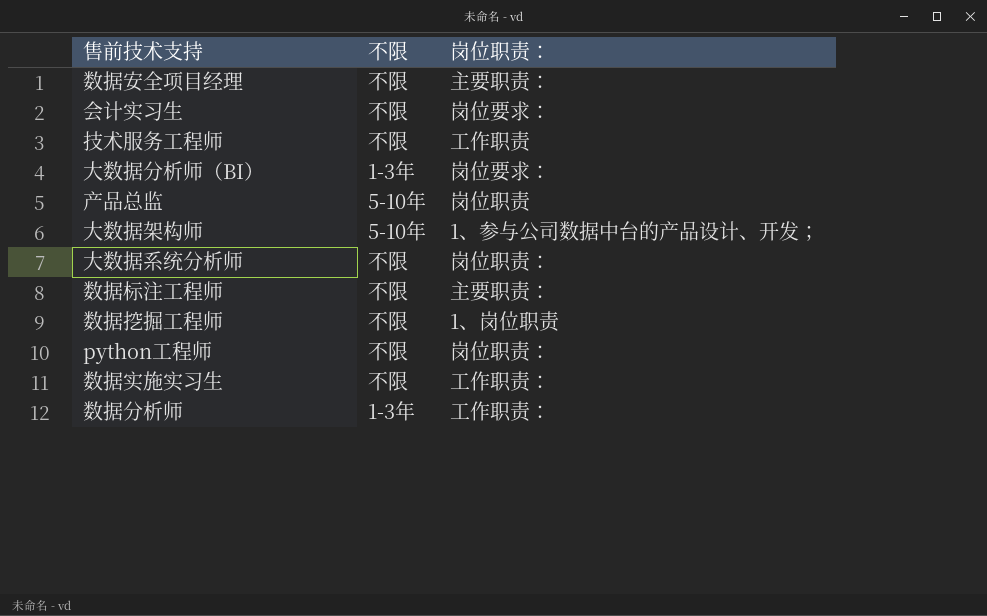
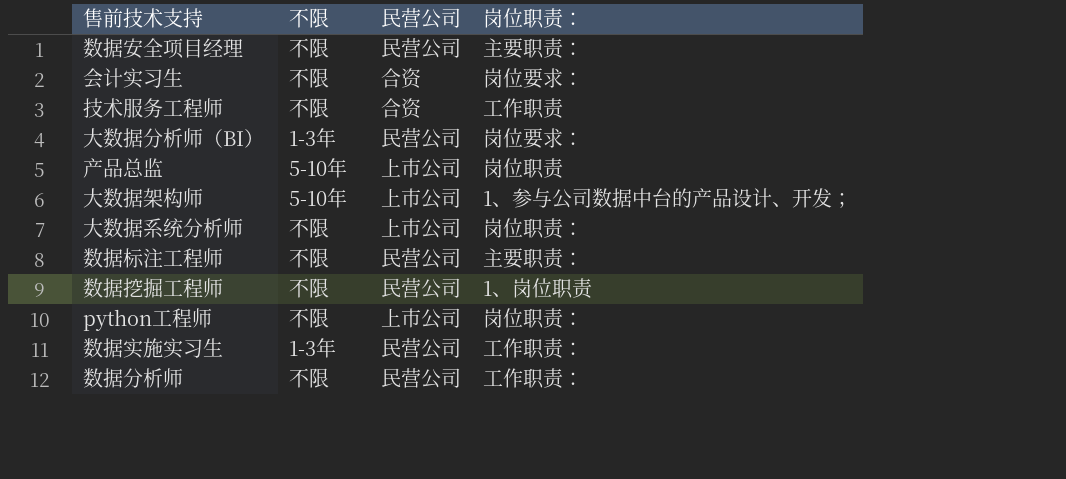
column 民营公司 | position: none -> 3
数据实施实习生 | 不限: 不限 -> 1-3年
数据分析师 | 不限: 1-3年 -> 不限

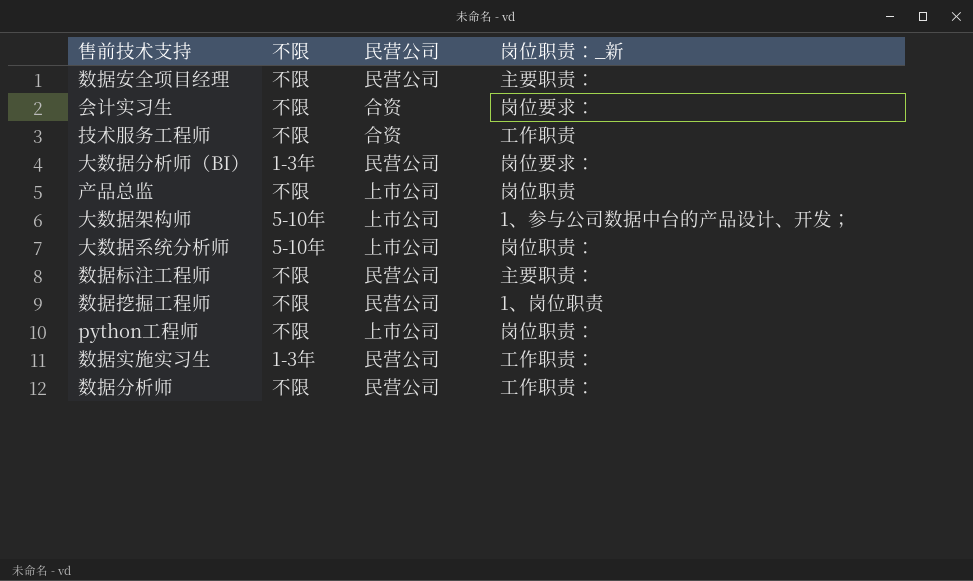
column name: 岗位职责： -> 岗位职责：_新
产品总监 | 不限: 5-10年 -> 不限
大数据系统分析师 | 不限: 不限 -> 5-10年

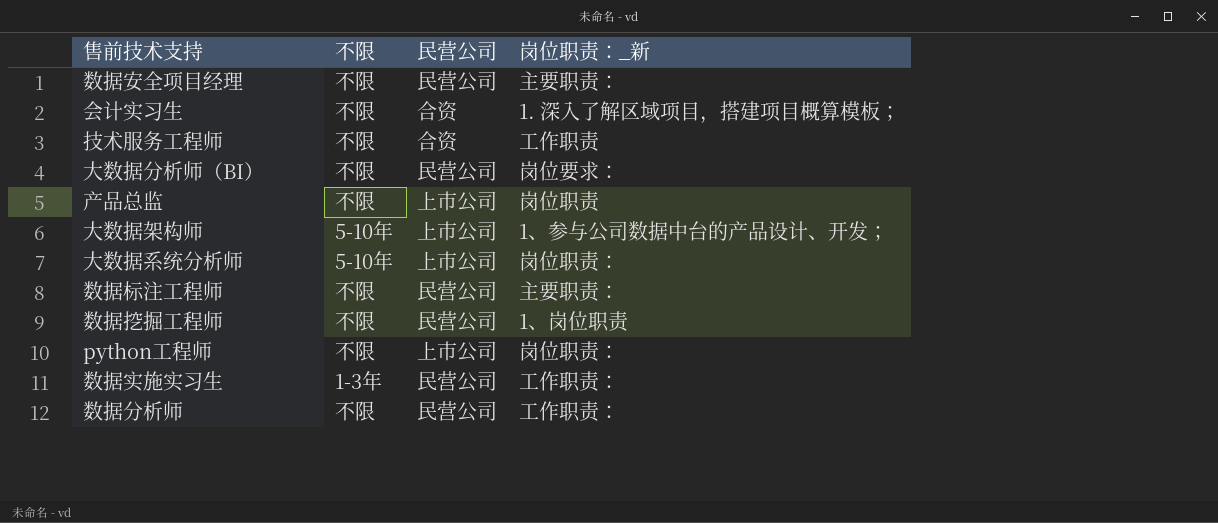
会计实习生 | 岗位职责：_新: 岗位要求： -> 1. 深入了解区域项目，搭建项目概算模板；
大数据分析师（BI） | 不限: 1-3年 -> 不限

